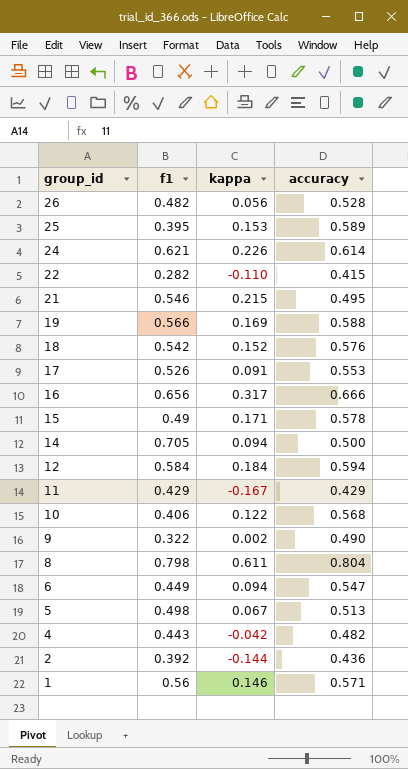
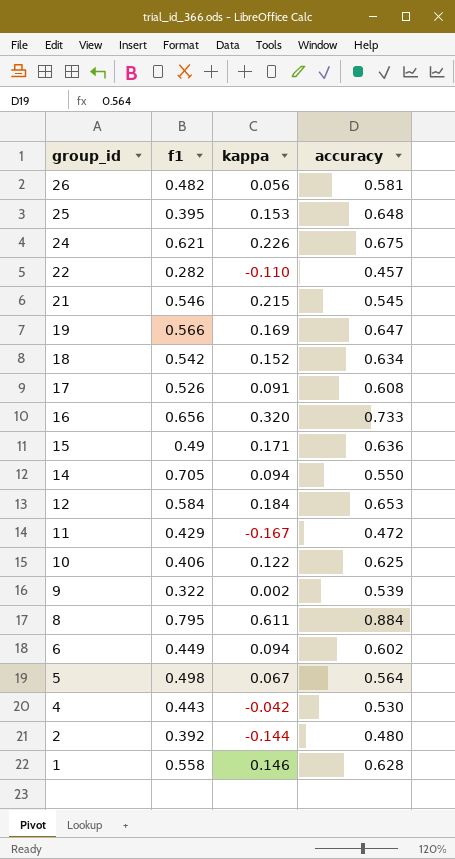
26 | accuracy: 0.528 -> 0.581
25 | accuracy: 0.589 -> 0.648
24 | accuracy: 0.614 -> 0.675
22 | accuracy: 0.415 -> 0.457
21 | accuracy: 0.495 -> 0.545
19 | accuracy: 0.588 -> 0.647
18 | accuracy: 0.576 -> 0.634
17 | accuracy: 0.553 -> 0.608
16 | kappa: 0.317 -> 0.320
16 | accuracy: 0.666 -> 0.733
15 | accuracy: 0.578 -> 0.636
14 | accuracy: 0.500 -> 0.550
12 | accuracy: 0.594 -> 0.653
11 | accuracy: 0.429 -> 0.472
10 | accuracy: 0.568 -> 0.625
9 | accuracy: 0.490 -> 0.539
8 | f1: 0.798 -> 0.795
8 | accuracy: 0.804 -> 0.884
6 | accuracy: 0.547 -> 0.602
5 | accuracy: 0.513 -> 0.564
4 | accuracy: 0.482 -> 0.530
2 | accuracy: 0.436 -> 0.480
1 | f1: 0.56 -> 0.558
1 | accuracy: 0.571 -> 0.628

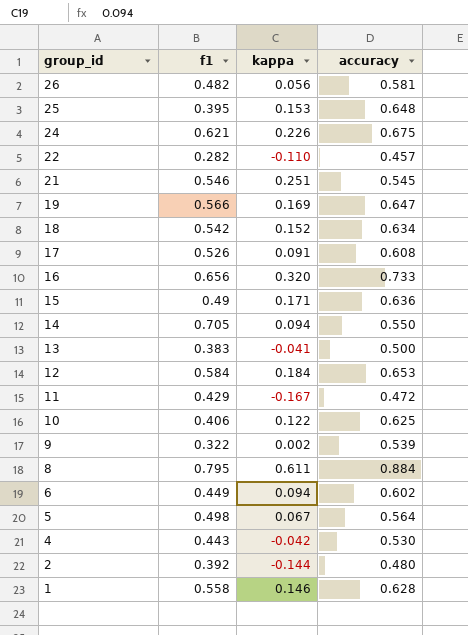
21 | kappa: 0.215 -> 0.251
row 13: none -> 0.383 | -0.041 | 0.500

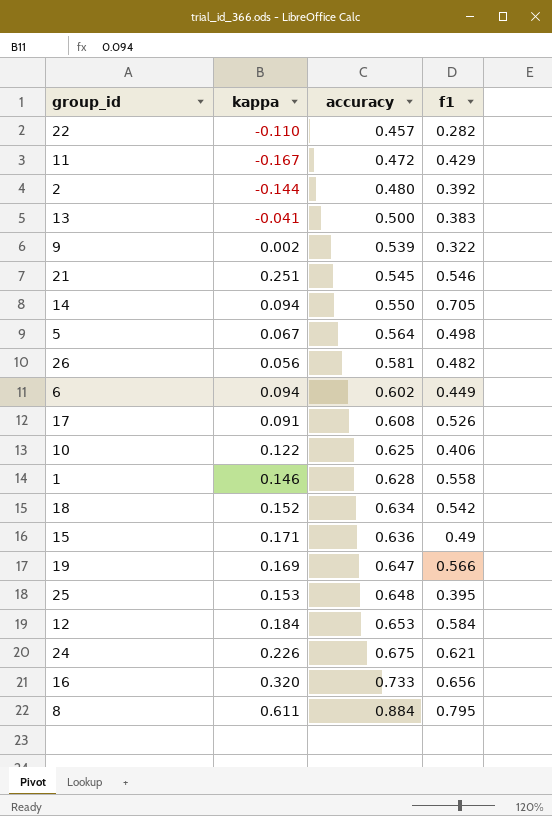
row order: group_id descending -> accuracy ascending
column f1 | position: 2 -> 4
row 4: 0.443 | -0.042 | 0.530 -> none

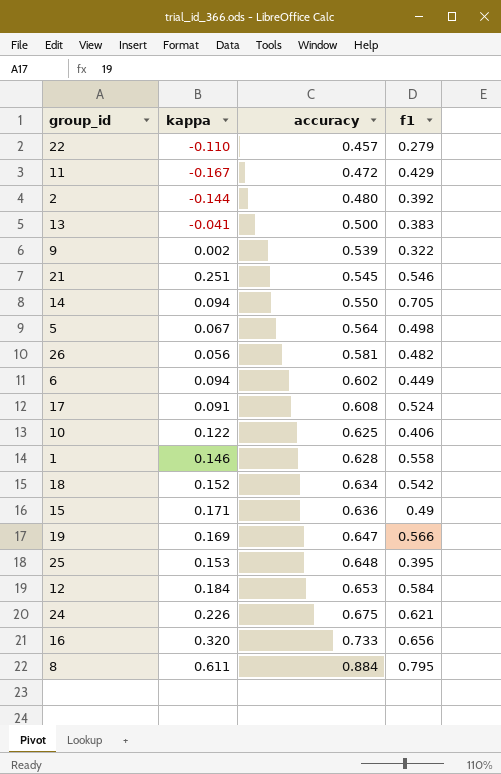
22 | f1: 0.282 -> 0.279
17 | f1: 0.526 -> 0.524

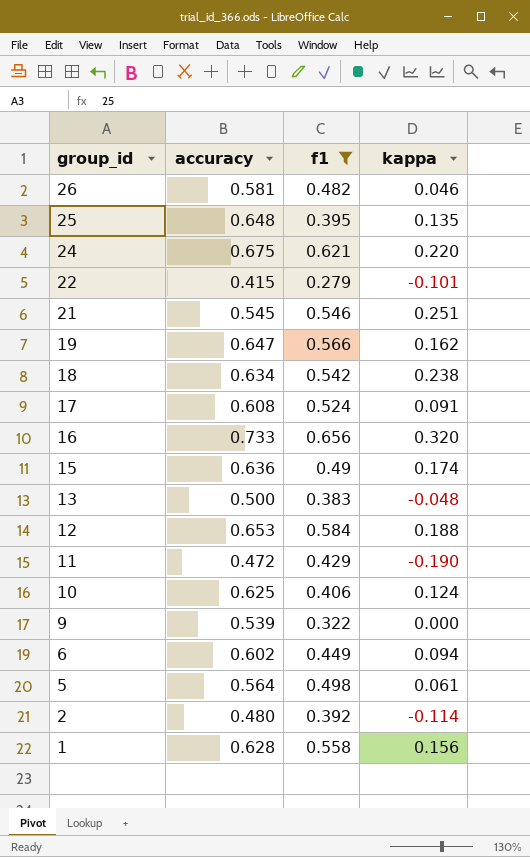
filter: none -> f1 <= 0.656
row order: accuracy ascending -> group_id descending
column kappa | position: 2 -> 4
26 | kappa: 0.056 -> 0.046
25 | kappa: 0.153 -> 0.135
24 | kappa: 0.226 -> 0.220
22 | accuracy: 0.457 -> 0.415
22 | kappa: -0.110 -> -0.101
19 | kappa: 0.169 -> 0.162
18 | kappa: 0.152 -> 0.238
15 | kappa: 0.171 -> 0.174
13 | kappa: -0.041 -> -0.048
12 | kappa: 0.184 -> 0.188
11 | kappa: -0.167 -> -0.190
10 | kappa: 0.122 -> 0.124
9 | kappa: 0.002 -> 0.000
5 | kappa: 0.067 -> 0.061
2 | kappa: -0.144 -> -0.114
1 | kappa: 0.146 -> 0.156

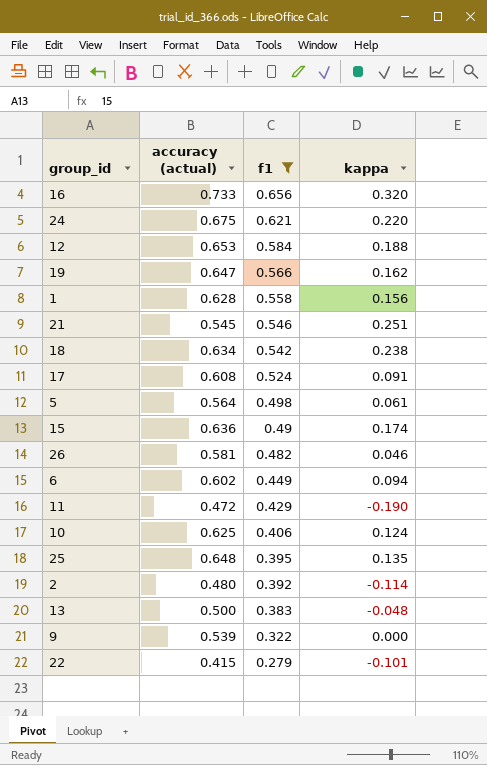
row order: group_id descending -> f1 descending
column name: accuracy -> accuracy (actual)

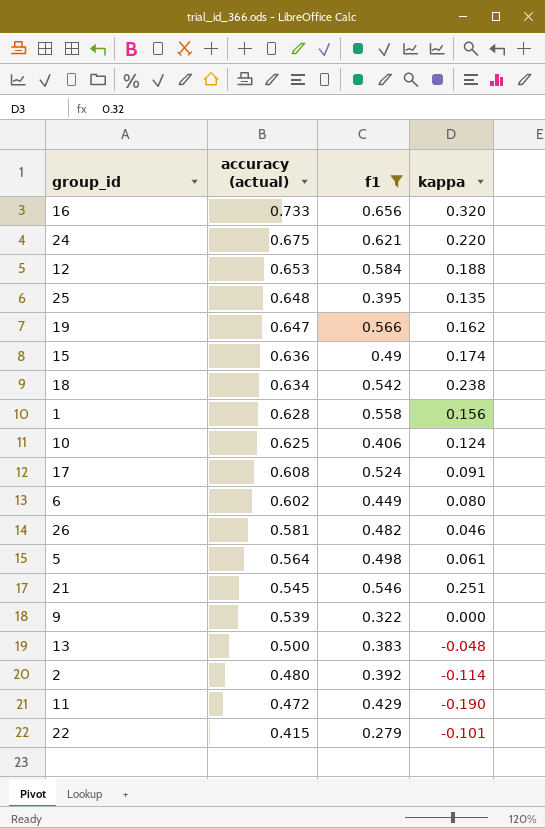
row order: f1 descending -> accuracy (actual) descending
6 | kappa: 0.094 -> 0.080

